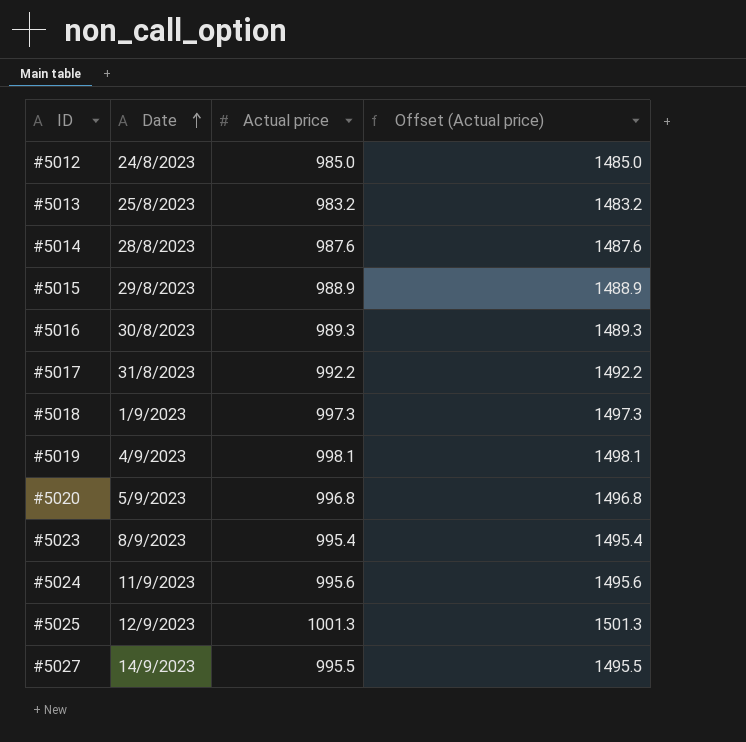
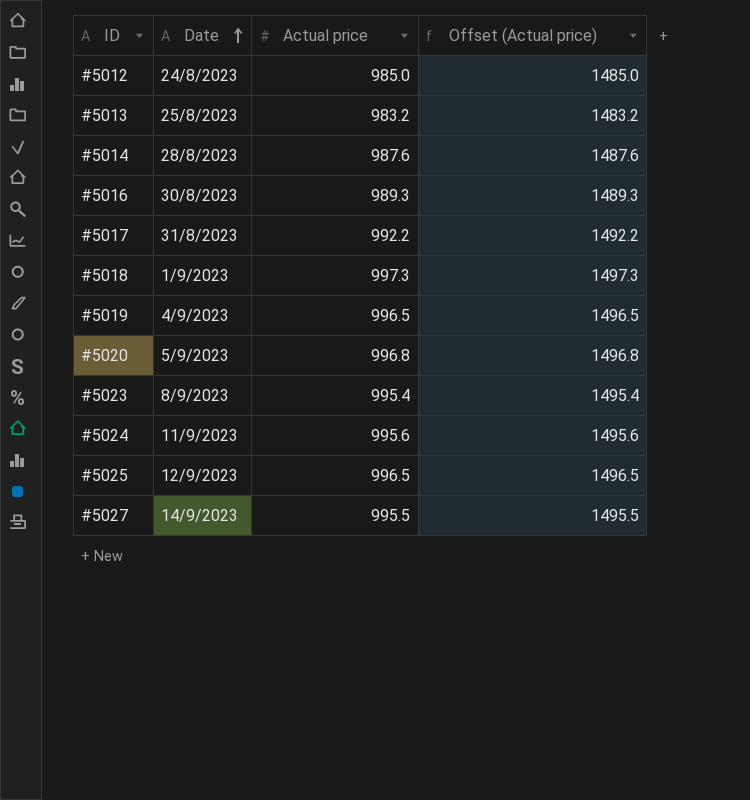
row #5015: 29/8/2023 | 988.9 | 1488.9 -> none
#5019 | Actual price: 998.1 -> 996.5
#5019 | Offset (Actual price): 1498.1 -> 1496.5
#5025 | Actual price: 1001.3 -> 996.5
#5025 | Offset (Actual price): 1501.3 -> 1496.5

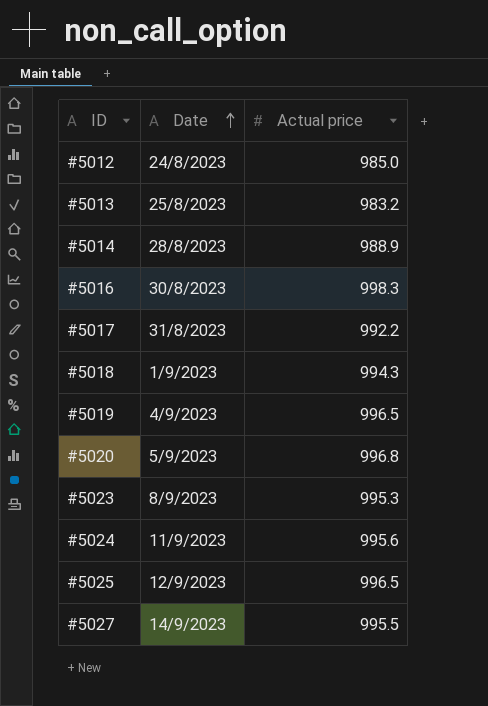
column Offset (Actual price) | formula: [Actual price] + 500 -> none
#5014 | Actual price: 987.6 -> 988.9
#5016 | Actual price: 989.3 -> 998.3
#5018 | Actual price: 997.3 -> 994.3
#5023 | Actual price: 995.4 -> 995.3

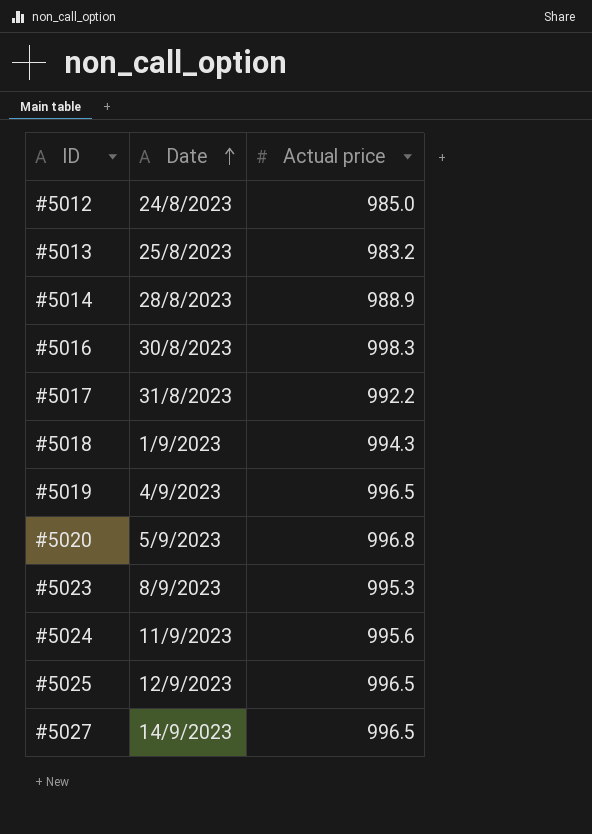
#5027 | Actual price: 995.5 -> 996.5

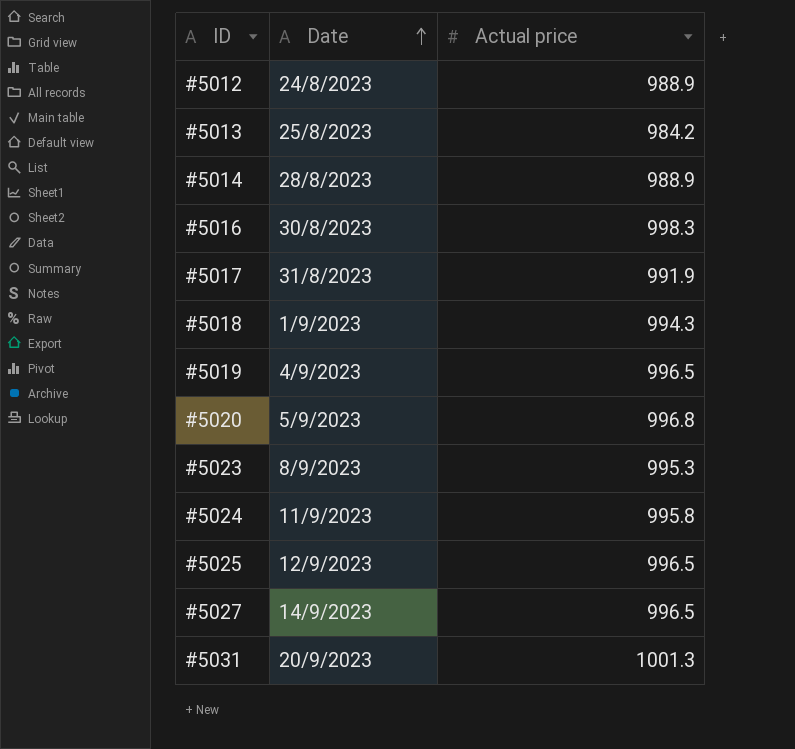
#5012 | Actual price: 985.0 -> 988.9
#5013 | Actual price: 983.2 -> 984.2
#5017 | Actual price: 992.2 -> 991.9
#5024 | Actual price: 995.6 -> 995.8
row #5031: none -> 20/9/2023 | 1001.3

